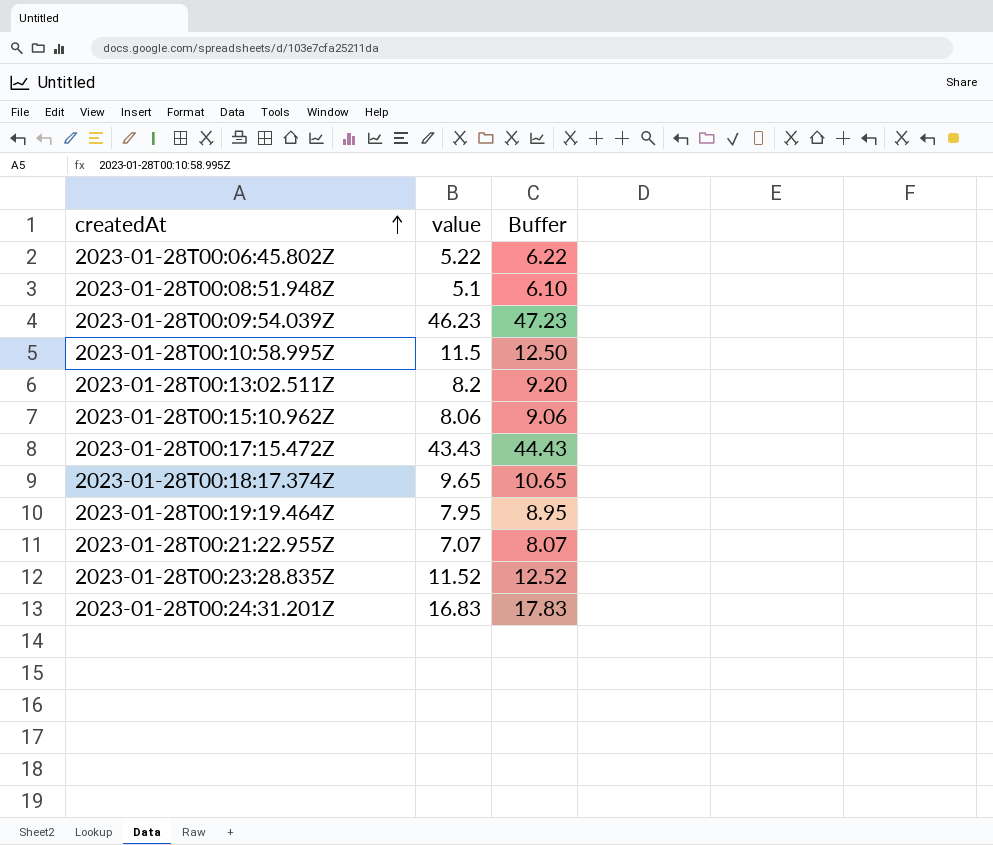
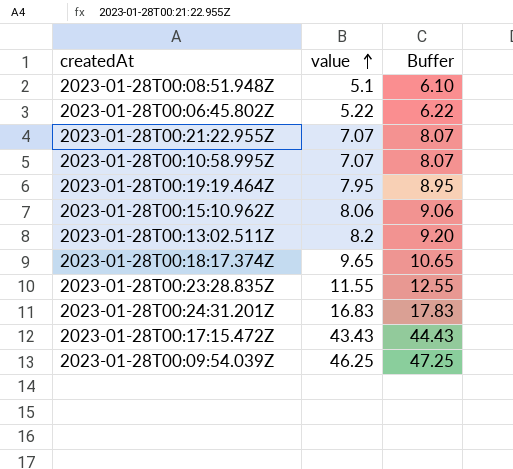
row order: createdAt ascending -> value ascending
2023-01-28T00:10:58.995Z | value: 11.5 -> 7.07
2023-01-28T00:10:58.995Z | Buffer: 12.50 -> 8.07
2023-01-28T00:23:28.835Z | value: 11.52 -> 11.55
2023-01-28T00:23:28.835Z | Buffer: 12.52 -> 12.55
2023-01-28T00:09:54.039Z | value: 46.23 -> 46.25
2023-01-28T00:09:54.039Z | Buffer: 47.23 -> 47.25

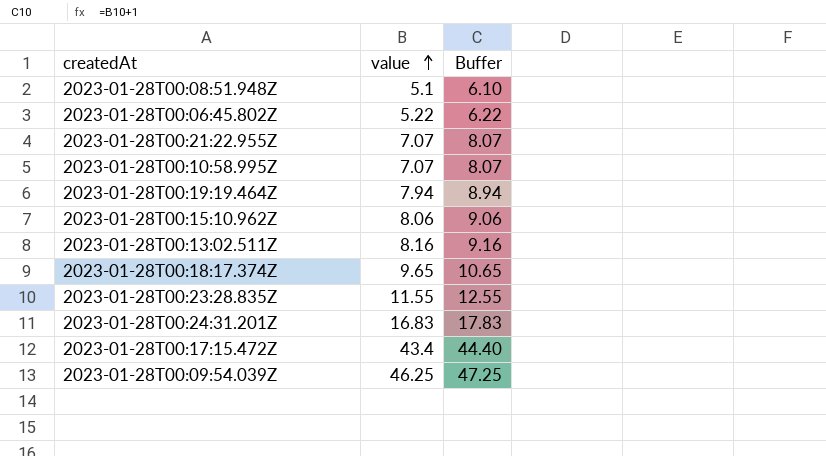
2023-01-28T00:19:19.464Z | value: 7.95 -> 7.94
2023-01-28T00:19:19.464Z | Buffer: 8.95 -> 8.94
2023-01-28T00:13:02.511Z | value: 8.2 -> 8.16
2023-01-28T00:13:02.511Z | Buffer: 9.20 -> 9.16
2023-01-28T00:17:15.472Z | value: 43.43 -> 43.4
2023-01-28T00:17:15.472Z | Buffer: 44.43 -> 44.40

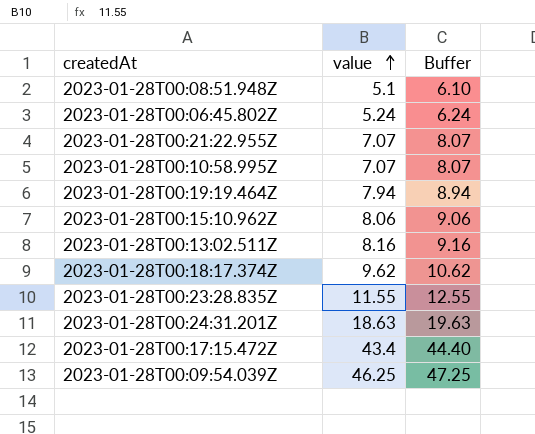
2023-01-28T00:06:45.802Z | value: 5.22 -> 5.24
2023-01-28T00:06:45.802Z | Buffer: 6.22 -> 6.24
2023-01-28T00:18:17.374Z | value: 9.65 -> 9.62
2023-01-28T00:18:17.374Z | Buffer: 10.65 -> 10.62
2023-01-28T00:24:31.201Z | value: 16.83 -> 18.63
2023-01-28T00:24:31.201Z | Buffer: 17.83 -> 19.63

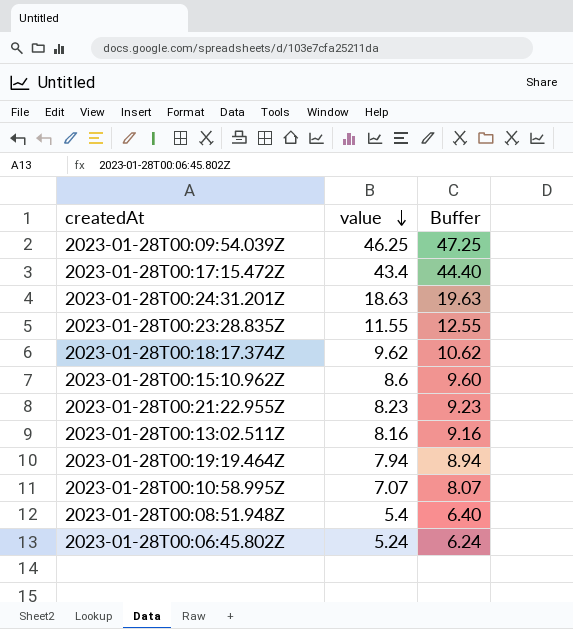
row order: value ascending -> value descending
2023-01-28T00:15:10.962Z | value: 8.06 -> 8.6
2023-01-28T00:15:10.962Z | Buffer: 9.06 -> 9.60
2023-01-28T00:21:22.955Z | value: 7.07 -> 8.23
2023-01-28T00:21:22.955Z | Buffer: 8.07 -> 9.23
2023-01-28T00:08:51.948Z | value: 5.1 -> 5.4
2023-01-28T00:08:51.948Z | Buffer: 6.10 -> 6.40

